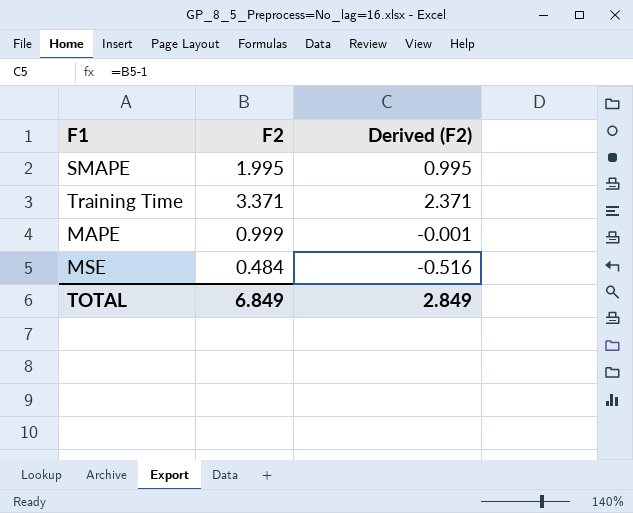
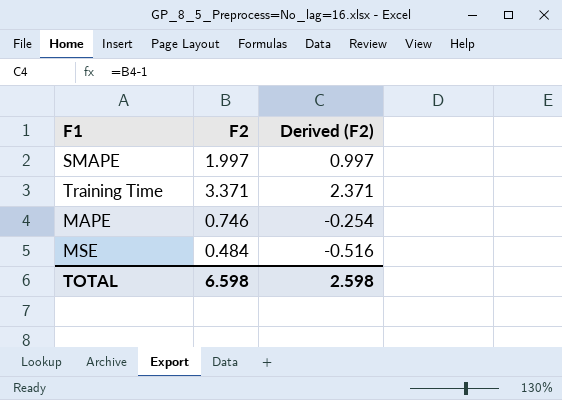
SMAPE | F2: 1.995 -> 1.997
SMAPE | Derived (F2): 0.995 -> 0.997
MAPE | F2: 0.999 -> 0.746
MAPE | Derived (F2): -0.001 -> -0.254
TOTAL | F2: 6.849 -> 6.598
TOTAL | Derived (F2): 2.849 -> 2.598

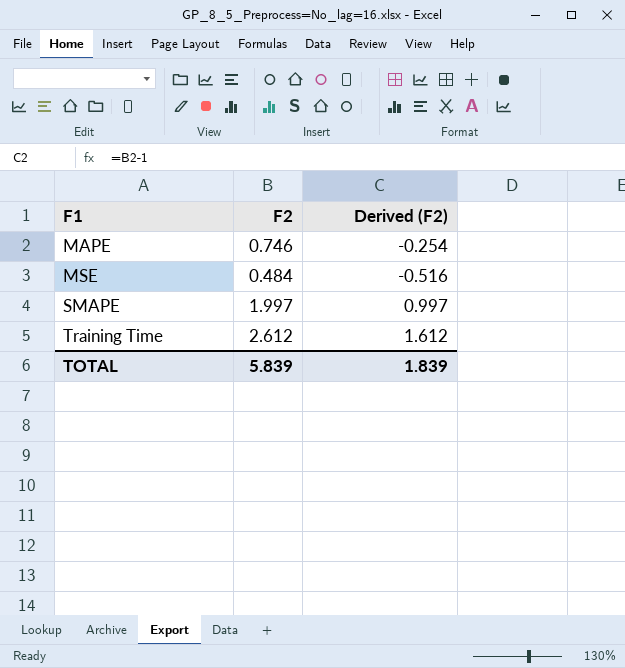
row order: none -> F1 ascending
Training Time | F2: 3.371 -> 2.612
Training Time | Derived (F2): 2.371 -> 1.612
TOTAL | F2: 6.598 -> 5.839
TOTAL | Derived (F2): 2.598 -> 1.839

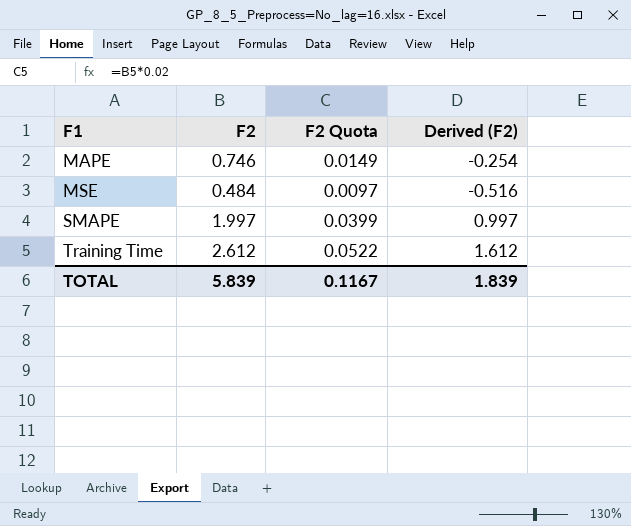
column F2 Quota | formula: none -> [F2] * 0.02

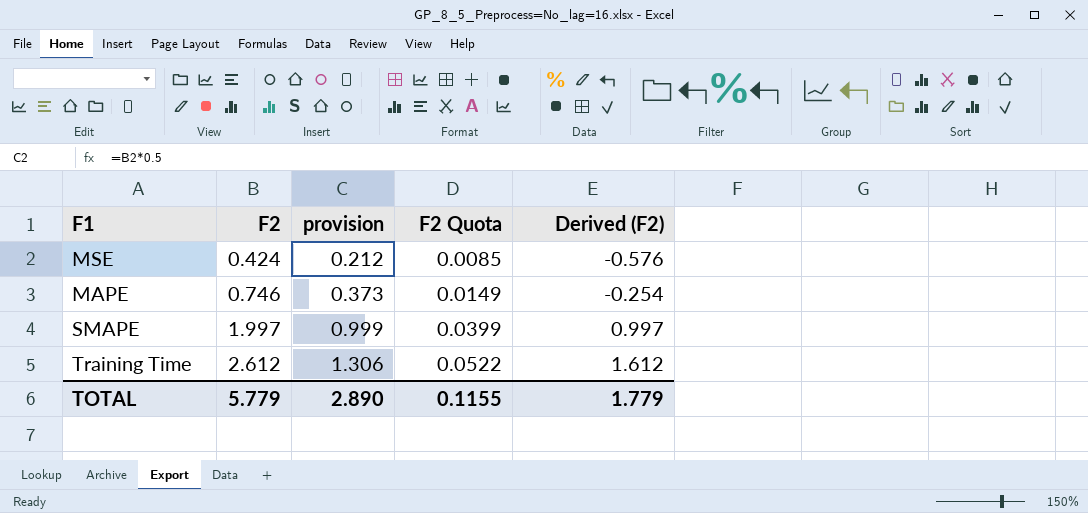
row order: F1 ascending -> F2 ascending
column provision | formula: none -> [F2] * 0.5
MSE | F2: 0.484 -> 0.424
MSE | F2 Quota: 0.0097 -> 0.0085
MSE | Derived (F2): -0.516 -> -0.576
TOTAL | F2: 5.839 -> 5.779
TOTAL | F2 Quota: 0.1167 -> 0.1155
TOTAL | Derived (F2): 1.839 -> 1.779

